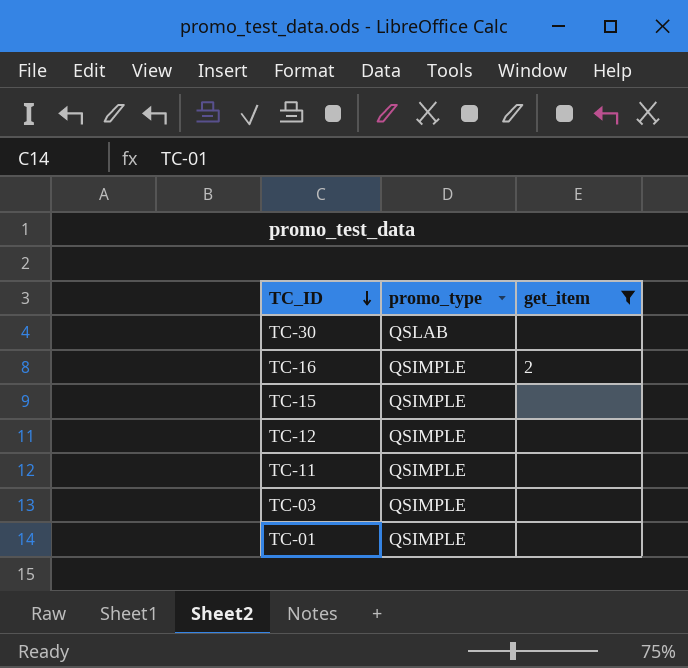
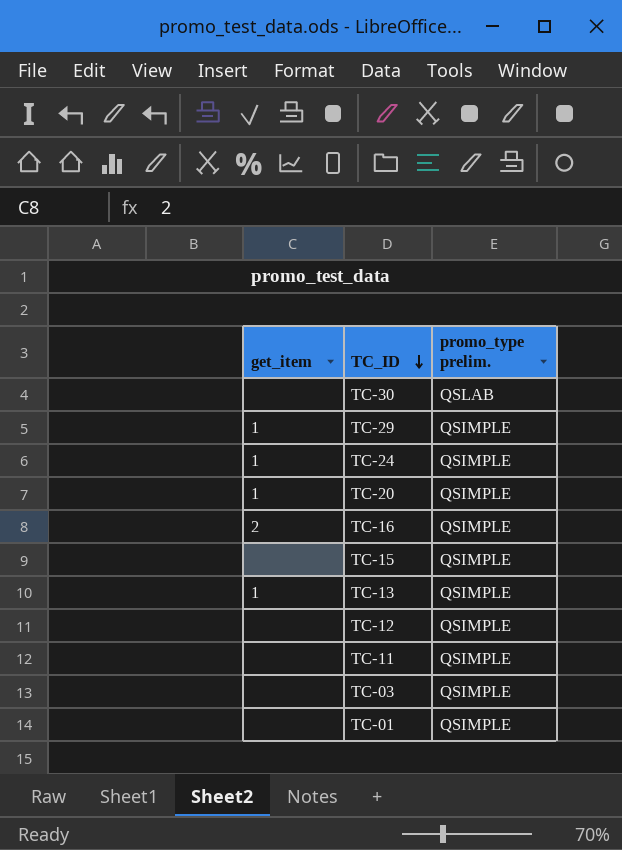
filter: get_item != 1 -> none
column get_item | position: 3 -> 1
column name: promo_type -> promo_type prelim.

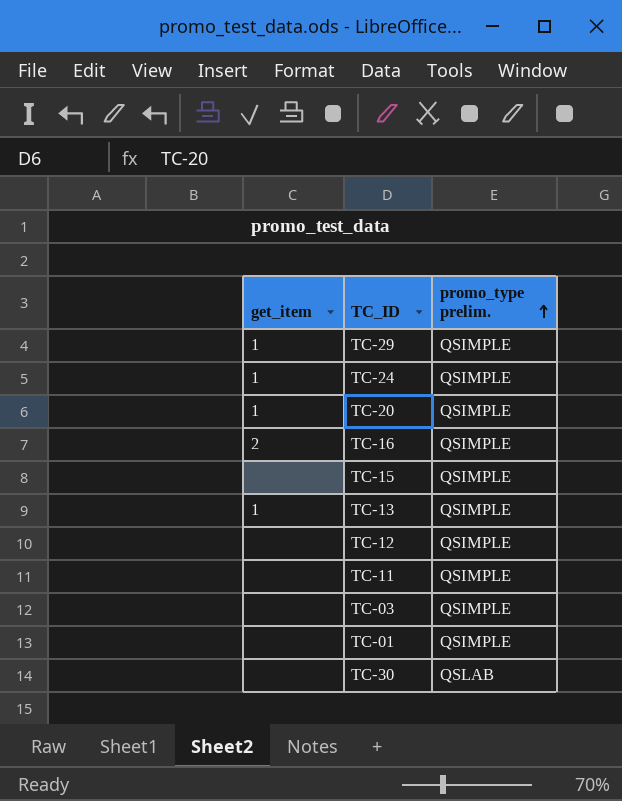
row order: TC_ID descending -> promo_type prelim. ascending

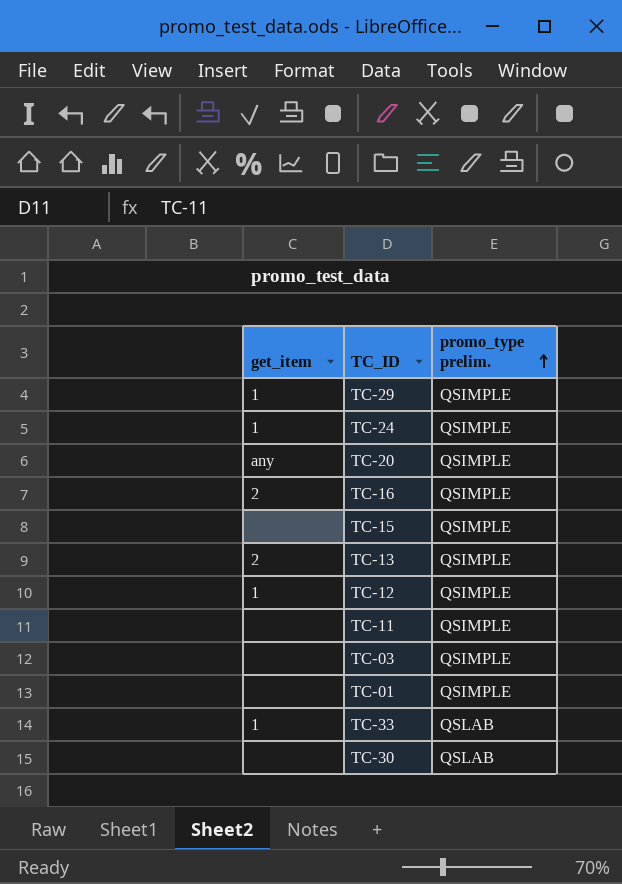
TC-20 | get_item: 1 -> any
TC-13 | get_item: 1 -> 2
TC-12 | get_item: none -> 1
row TC-33: none -> 1 | QSLAB

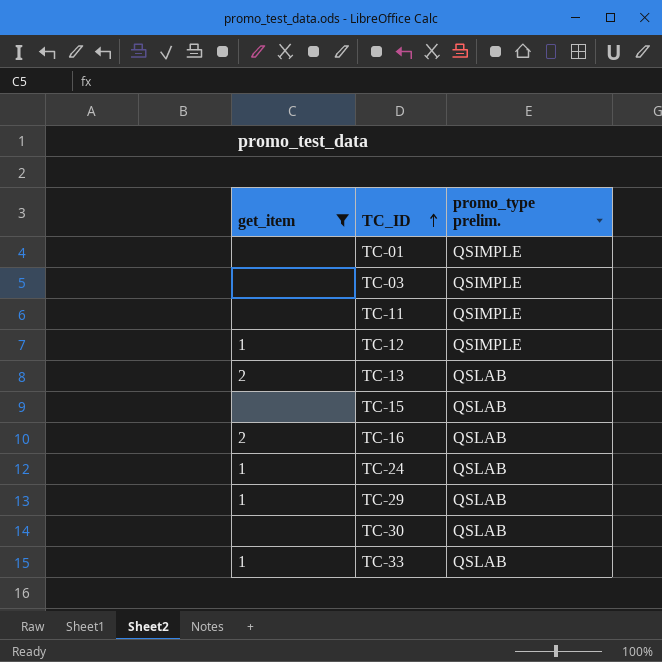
filter: none -> get_item != any
row order: promo_type prelim. ascending -> TC_ID ascending
TC-13 | promo_type prelim.: QSIMPLE -> QSLAB
TC-15 | promo_type prelim.: QSIMPLE -> QSLAB
TC-16 | promo_type prelim.: QSIMPLE -> QSLAB
TC-24 | promo_type prelim.: QSIMPLE -> QSLAB
TC-29 | promo_type prelim.: QSIMPLE -> QSLAB

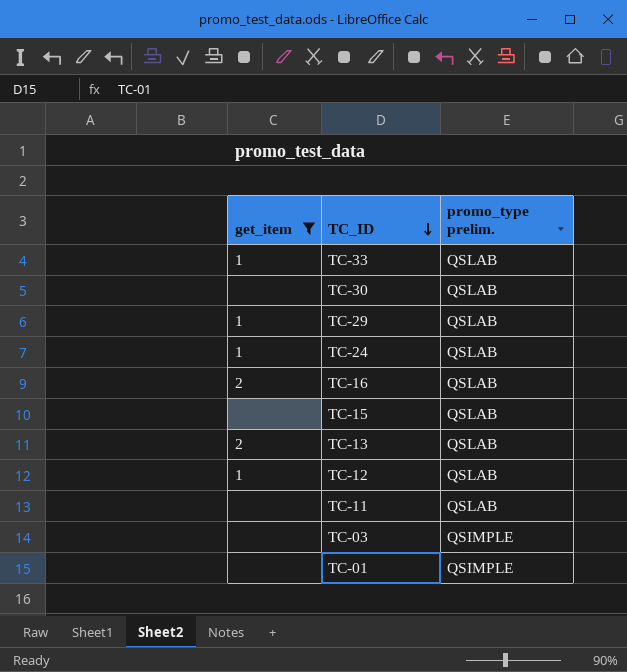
row order: TC_ID ascending -> TC_ID descending
TC-12 | promo_type prelim.: QSIMPLE -> QSLAB
TC-11 | promo_type prelim.: QSIMPLE -> QSLAB

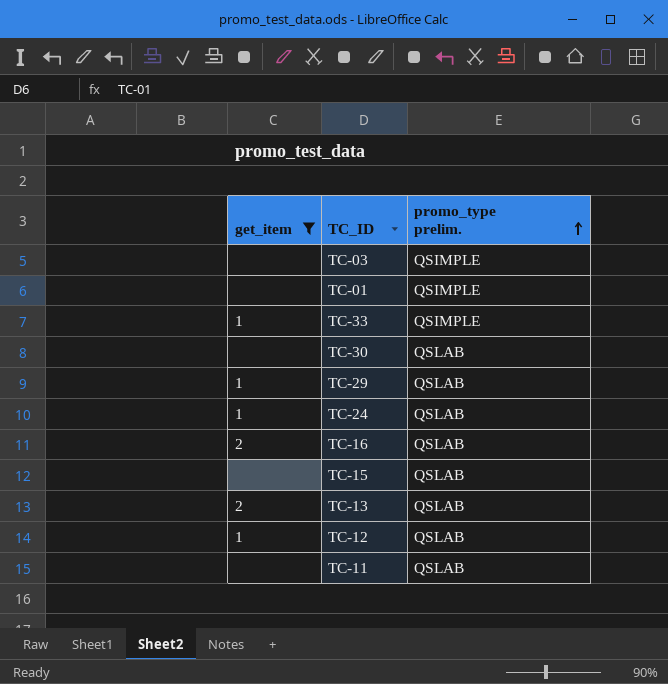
row order: TC_ID descending -> promo_type prelim. ascending
TC-33 | promo_type prelim.: QSLAB -> QSIMPLE

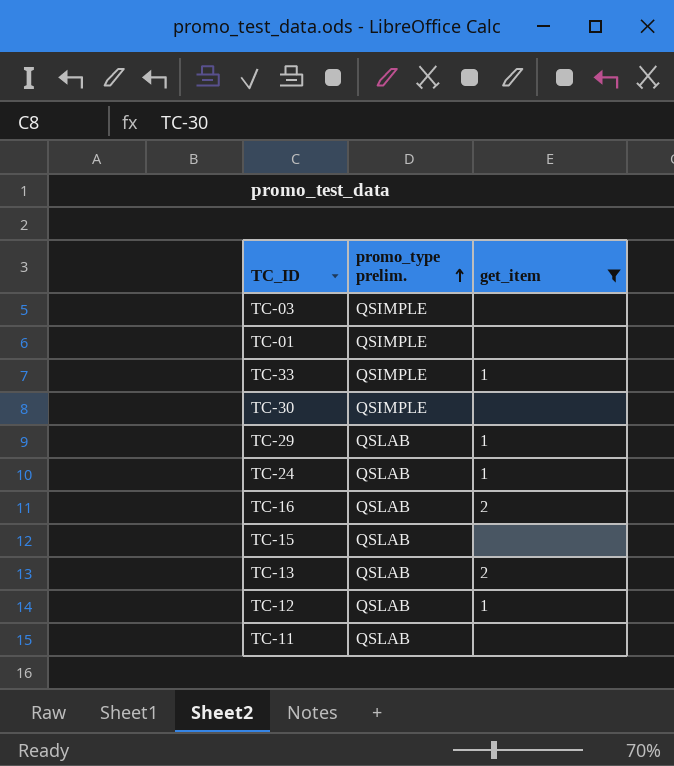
column get_item | position: 1 -> 3
TC-30 | promo_type prelim.: QSLAB -> QSIMPLE

